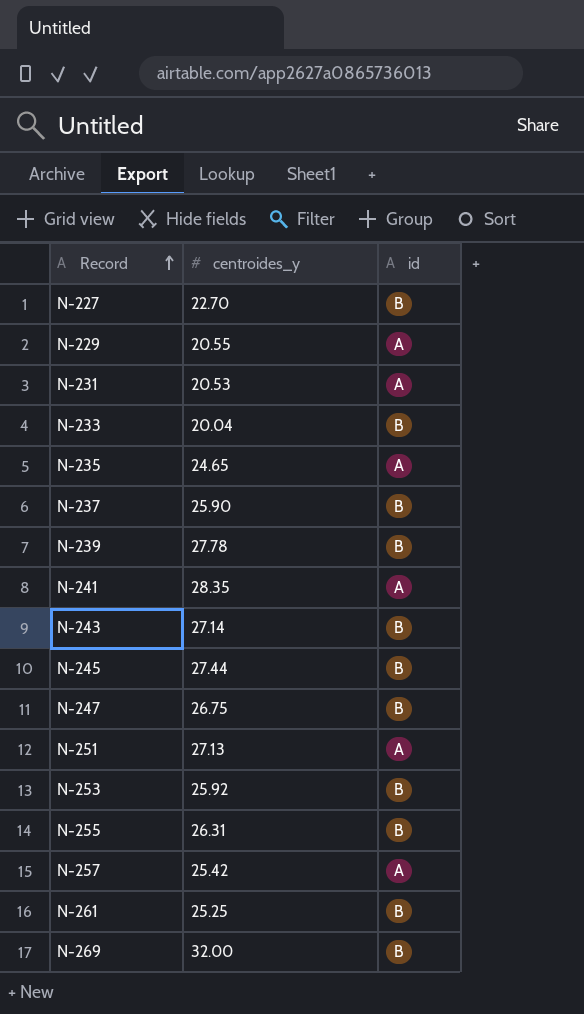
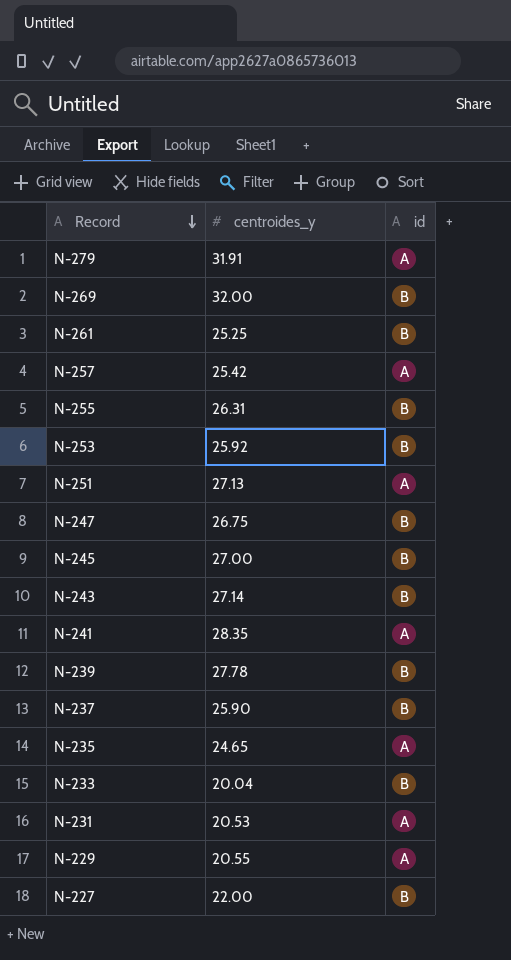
row order: Record ascending -> Record descending
row N-279: none -> 31.91 | A
N-245 | centroides_y: 27.44 -> 27.00
N-227 | centroides_y: 22.70 -> 22.00

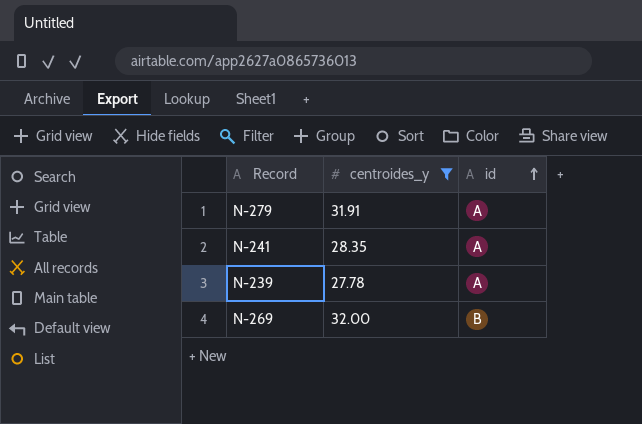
filter: none -> centroides_y >= 27.78
row order: Record descending -> id ascending
N-239 | id: B -> A

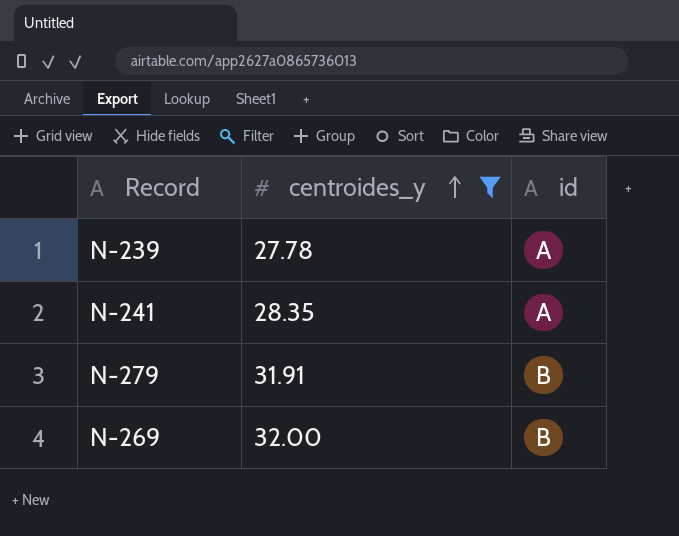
row order: id ascending -> centroides_y ascending
N-279 | id: A -> B

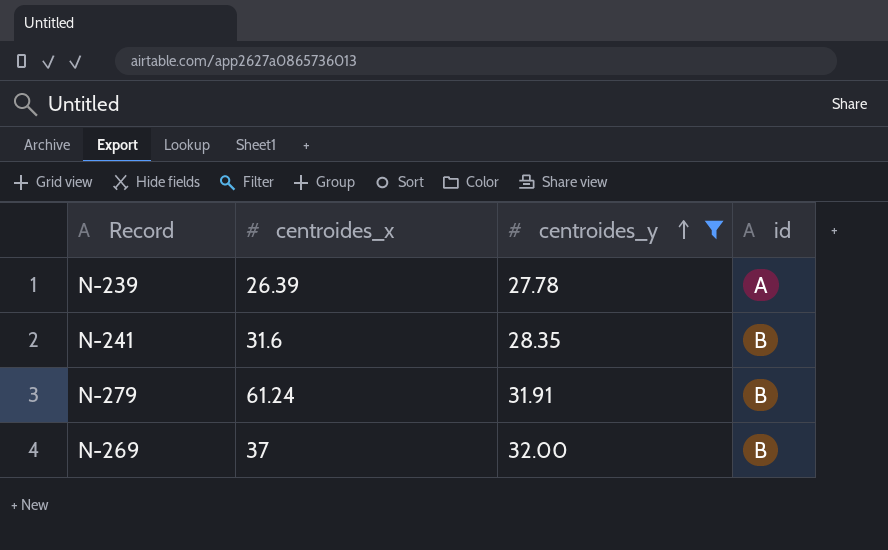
column centroides_x | position: none -> 2
N-241 | id: A -> B

